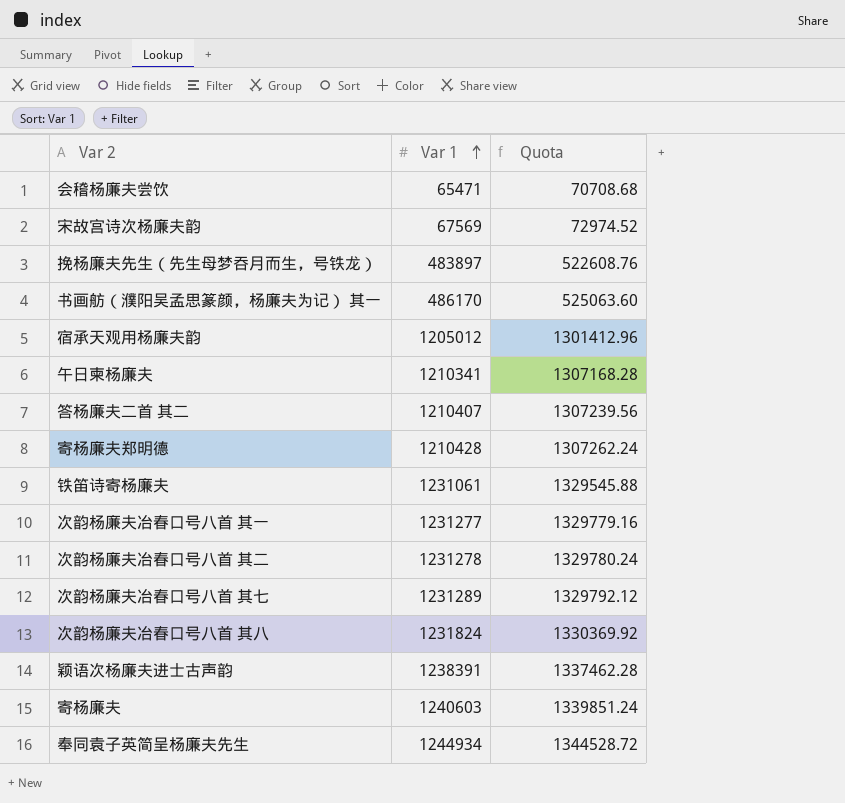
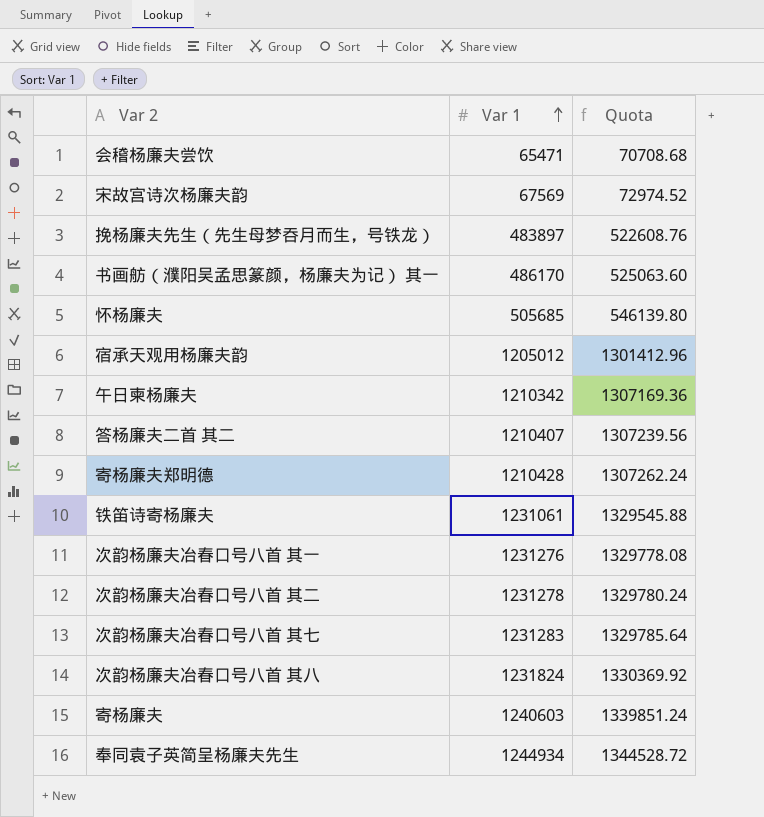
row 颖语次杨廉夫进士古声韵: 1238391 | 1337462.28 -> none
row 怀杨廉夫: none -> 505685 | 546139.80
午日柬杨廉夫 | Var 1: 1210341 -> 1210342
午日柬杨廉夫 | Quota: 1307168.28 -> 1307169.36
次韵杨廉夫冶春口号八首 其一 | Var 1: 1231277 -> 1231276
次韵杨廉夫冶春口号八首 其一 | Quota: 1329779.16 -> 1329778.08
次韵杨廉夫冶春口号八首 其七 | Var 1: 1231289 -> 1231283
次韵杨廉夫冶春口号八首 其七 | Quota: 1329792.12 -> 1329785.64

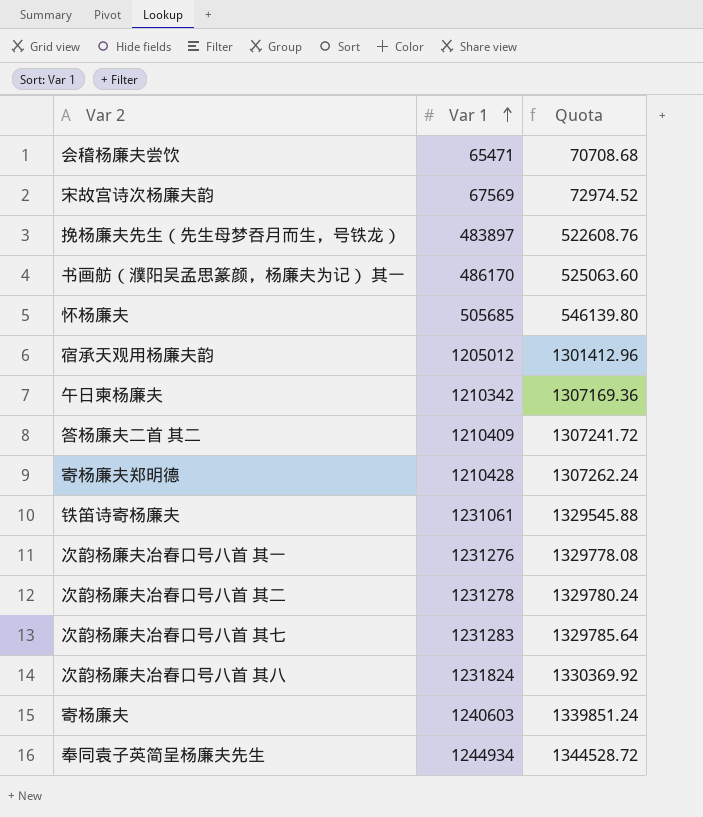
答杨廉夫二首 其二 | Var 1: 1210407 -> 1210409
答杨廉夫二首 其二 | Quota: 1307239.56 -> 1307241.72

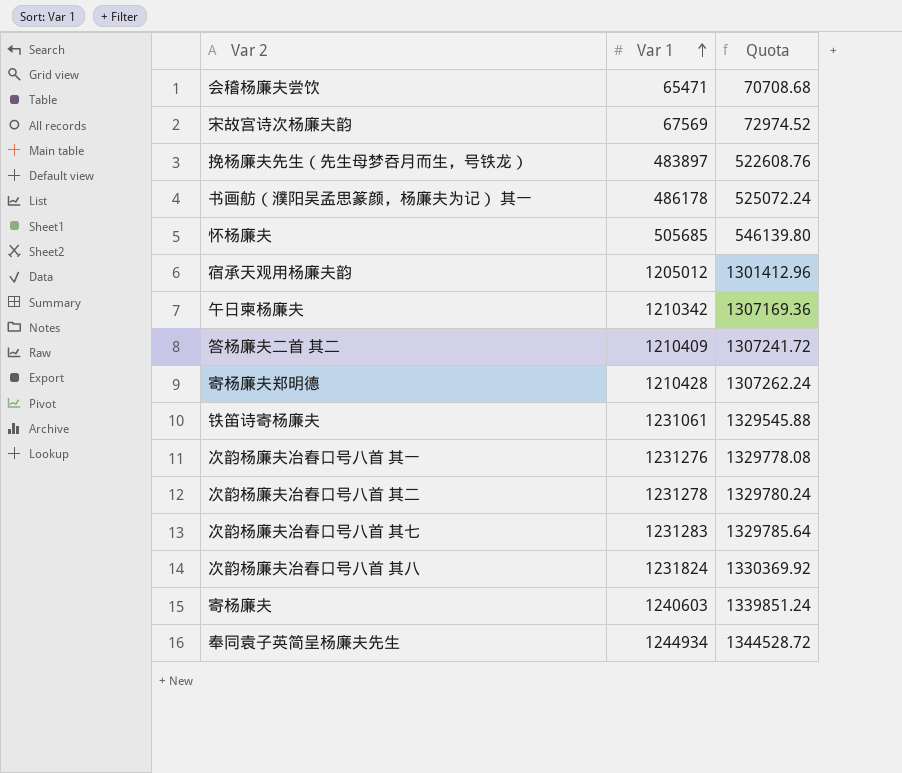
书画舫（濮阳吴孟思篆颜，杨廉夫为记） 其一 | Var 1: 486170 -> 486178
书画舫（濮阳吴孟思篆颜，杨廉夫为记） 其一 | Quota: 525063.60 -> 525072.24

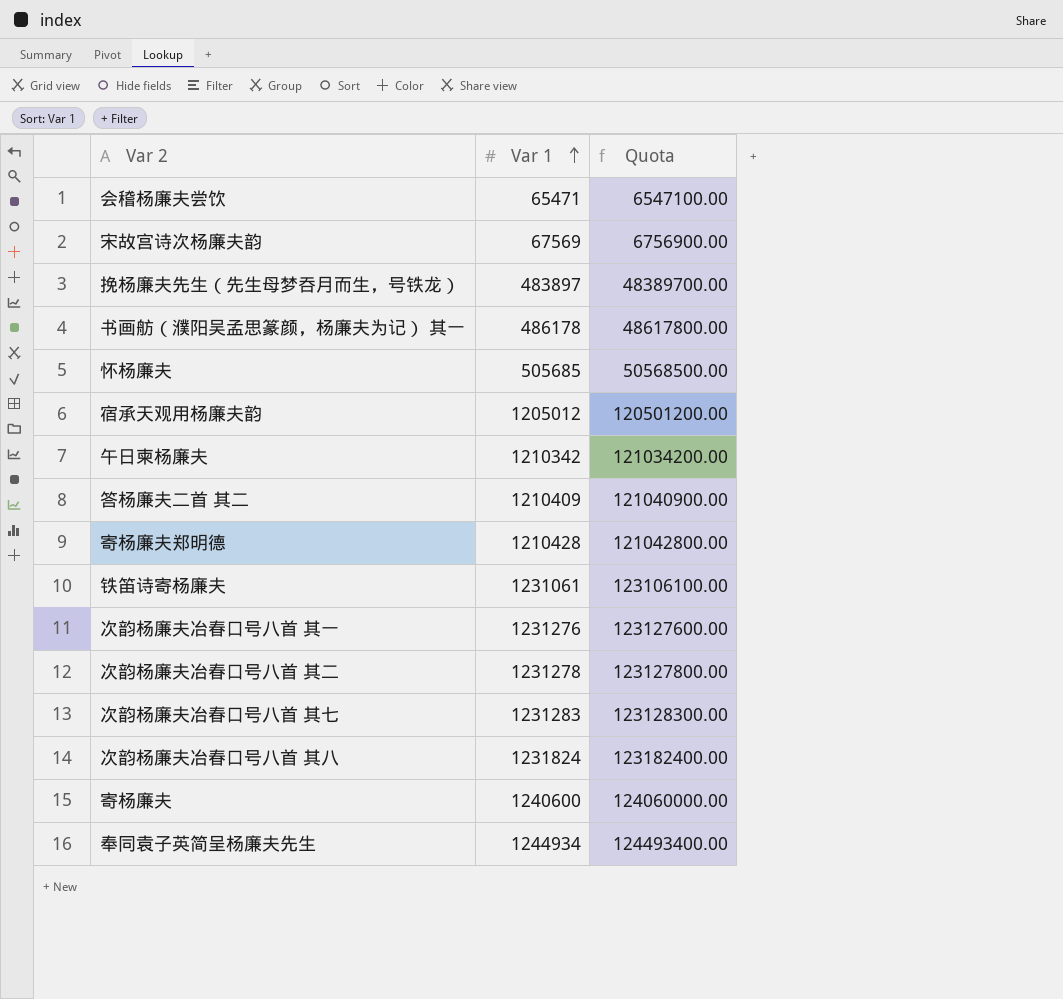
column Quota | formula: [Var 1] * 1.08 -> [Var 1] * 100
寄杨廉夫 | Var 1: 1240603 -> 1240600

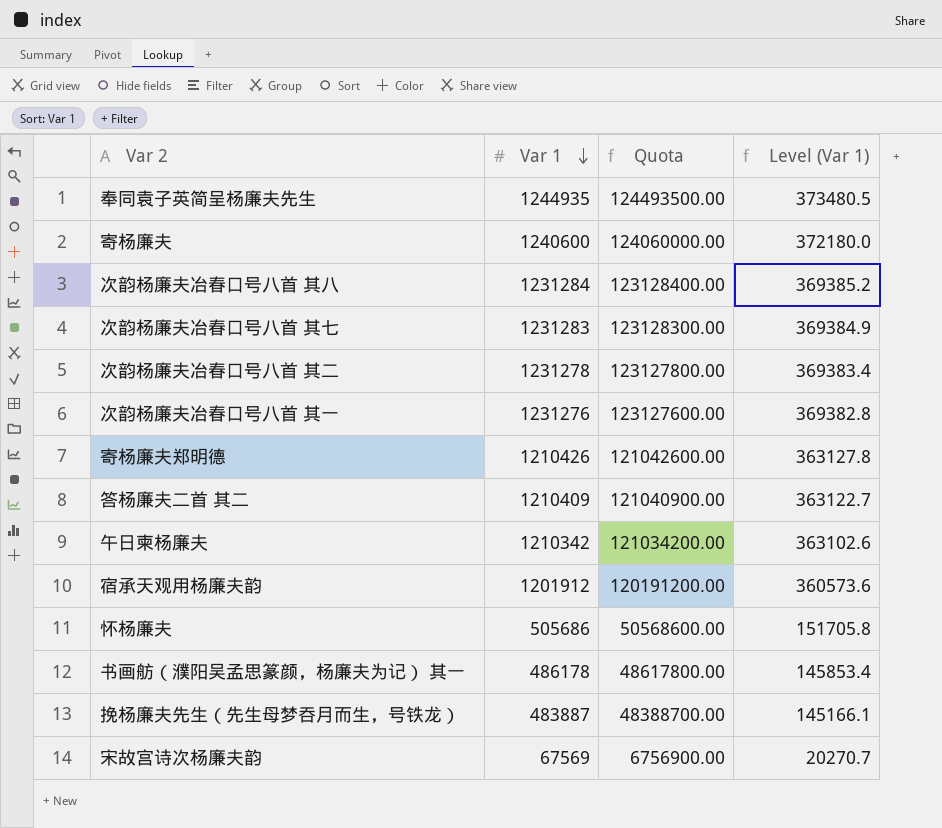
row order: Var 1 ascending -> Var 1 descending
column Level (Var 1) | formula: none -> [Var 1] * 0.3
row 会稽杨廉夫尝饮: 65471 | 6547100.00 -> none
row 铁笛诗寄杨廉夫: 1231061 | 123106100.00 -> none
奉同袁子英简呈杨廉夫先生 | Var 1: 1244934 -> 1244935
奉同袁子英简呈杨廉夫先生 | Quota: 124493400.00 -> 124493500.00
次韵杨廉夫冶春口号八首 其八 | Var 1: 1231824 -> 1231284
次韵杨廉夫冶春口号八首 其八 | Quota: 123182400.00 -> 123128400.00
寄杨廉夫郑明德 | Var 1: 1210428 -> 1210426
寄杨廉夫郑明德 | Quota: 121042800.00 -> 121042600.00
宿承天观用杨廉夫韵 | Var 1: 1205012 -> 1201912
宿承天观用杨廉夫韵 | Quota: 120501200.00 -> 120191200.00
怀杨廉夫 | Var 1: 505685 -> 505686
怀杨廉夫 | Quota: 50568500.00 -> 50568600.00
挽杨廉夫先生（先生母梦吞月而生，号铁龙） | Var 1: 483897 -> 483887
挽杨廉夫先生（先生母梦吞月而生，号铁龙） | Quota: 48389700.00 -> 48388700.00

